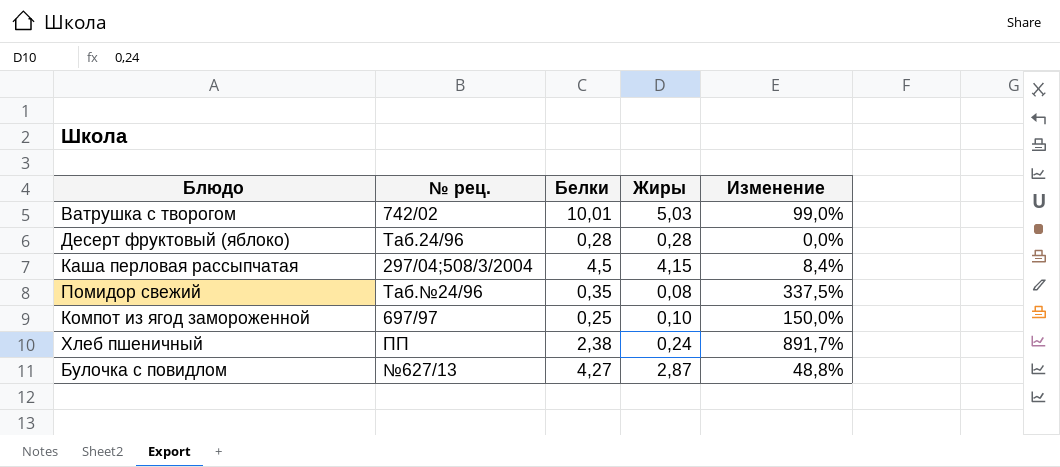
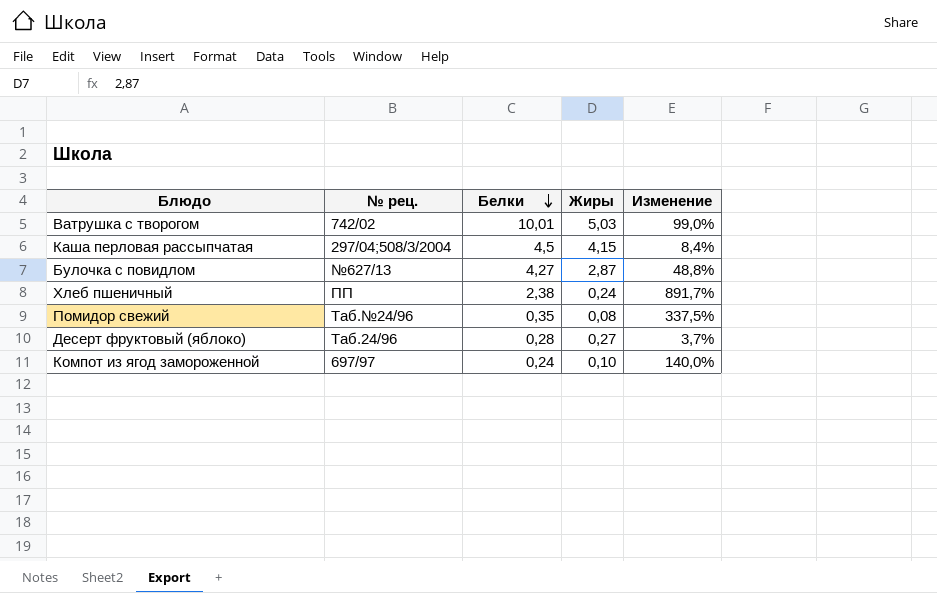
row order: none -> Белки descending
Десерт фруктовый (яблоко) | Жиры: 0,28 -> 0,27
Десерт фруктовый (яблоко) | Изменение: 0,0% -> 3,7%
Компот из ягод замороженной | Белки: 0,25 -> 0,24
Компот из ягод замороженной | Изменение: 150,0% -> 140,0%

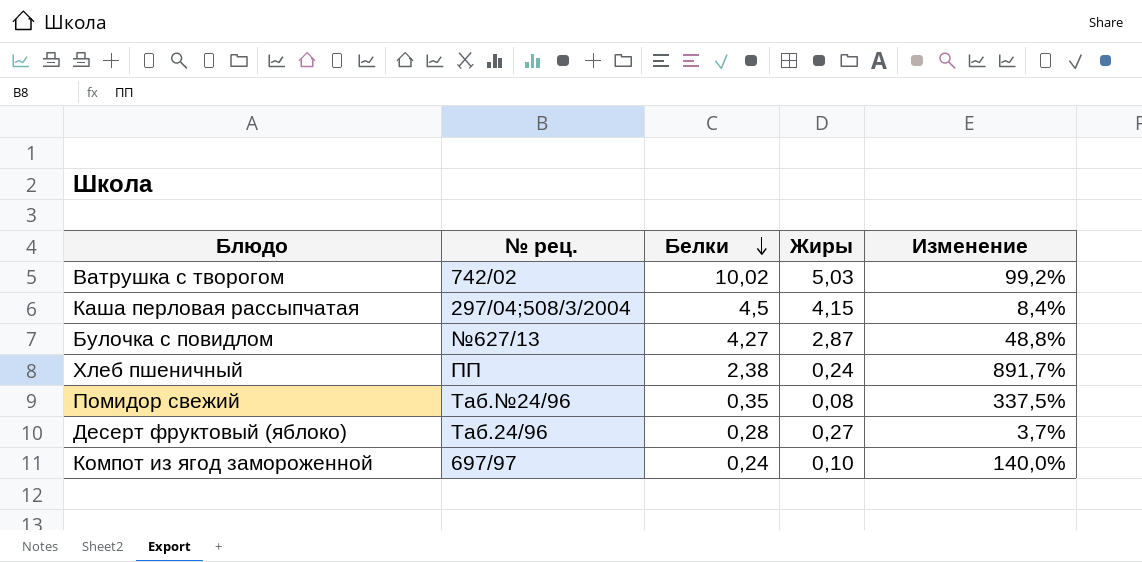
Ватрушка с творогом | Белки: 10,01 -> 10,02
Ватрушка с творогом | Изменение: 99,0% -> 99,2%

